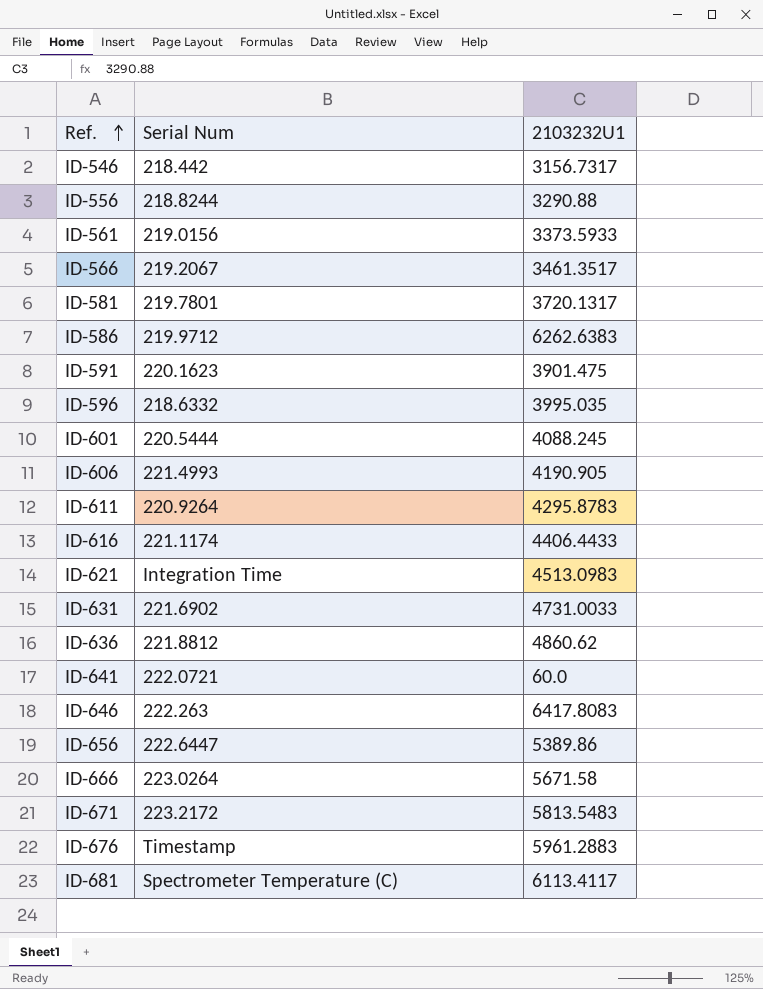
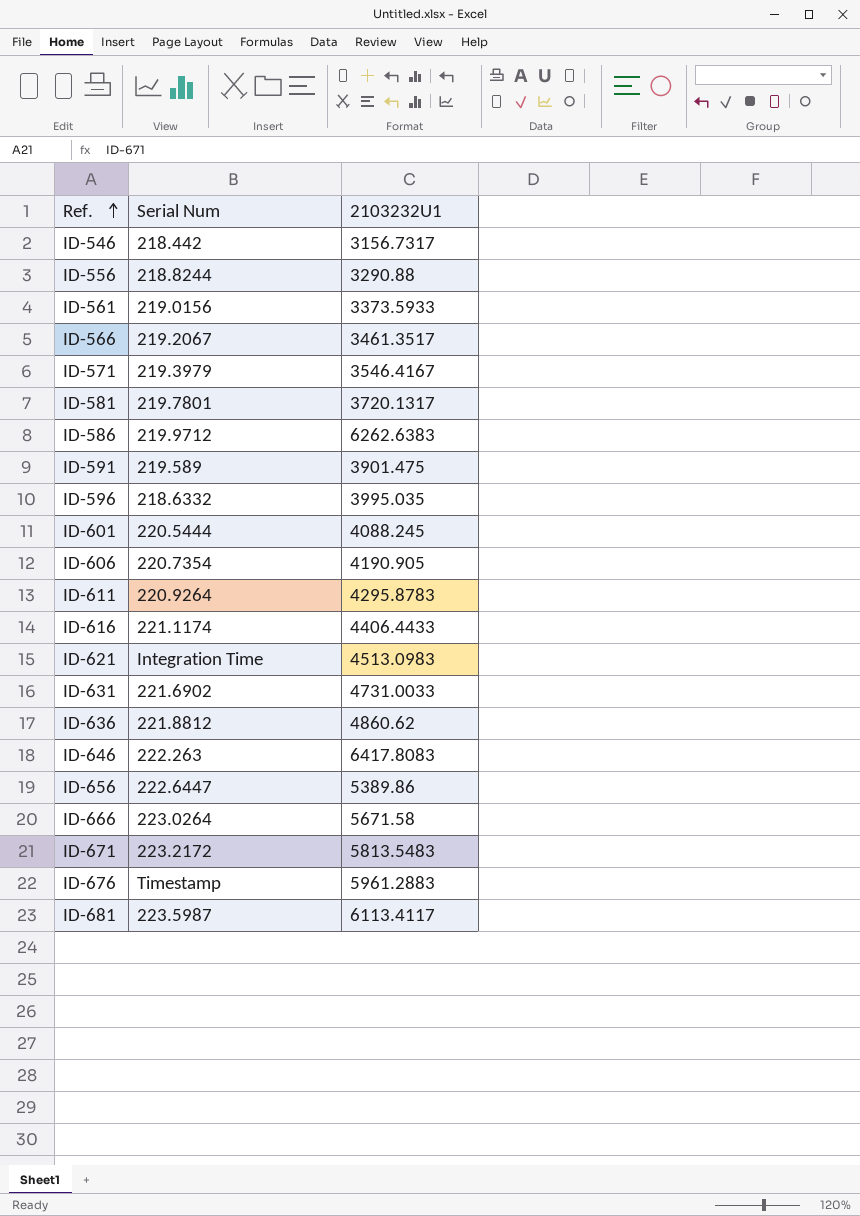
row ID-641: 222.0721 | 60.0 -> none
row ID-571: none -> 219.3979 | 3546.4167
ID-591 | Serial Num: 220.1623 -> 219.589
ID-606 | Serial Num: 221.4993 -> 220.7354
ID-681 | Serial Num: Spectrometer Temperature (C) -> 223.5987

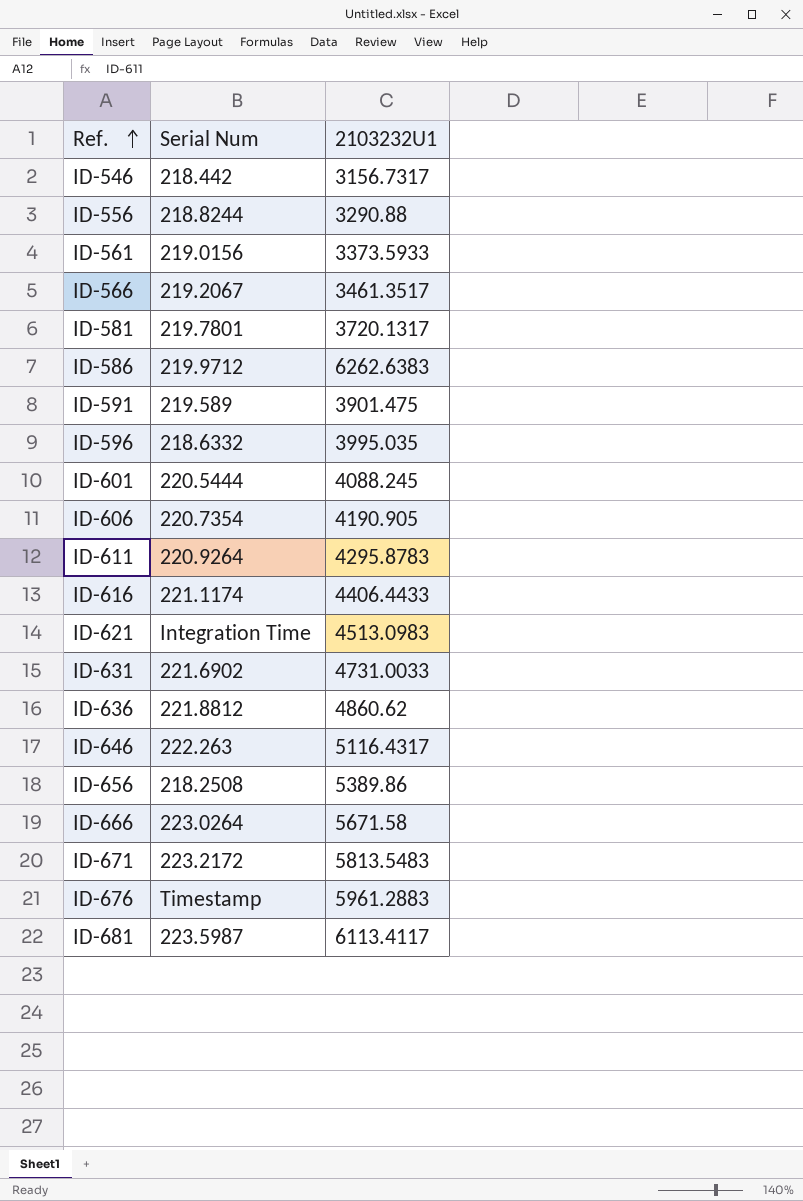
row ID-571: 219.3979 | 3546.4167 -> none
ID-646 | 2103232U1: 6417.8083 -> 5116.4317
ID-656 | Serial Num: 222.6447 -> 218.2508

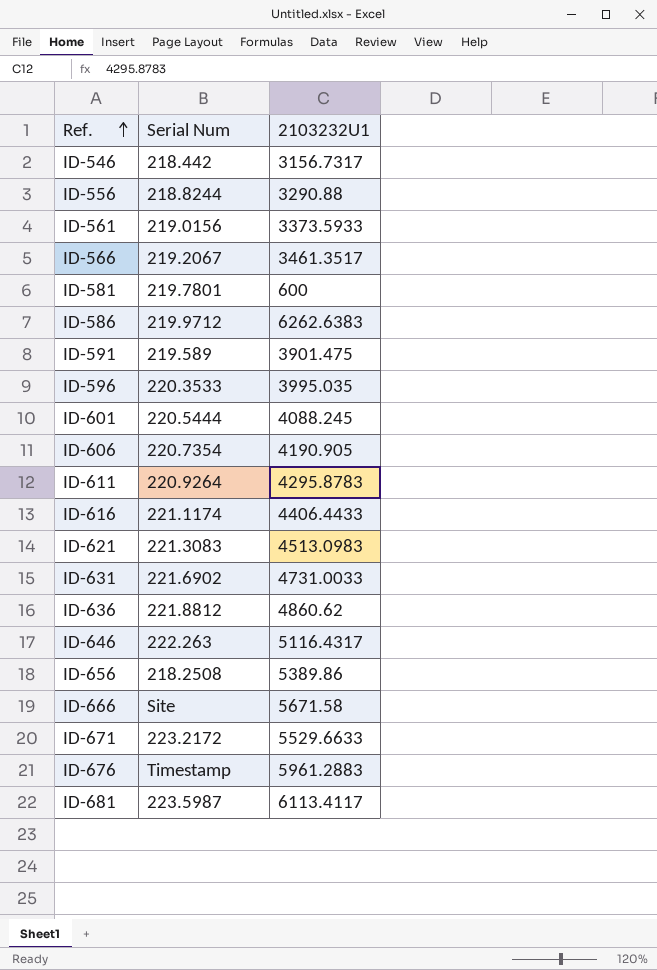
ID-581 | 2103232U1: 3720.1317 -> 600
ID-596 | Serial Num: 218.6332 -> 220.3533
ID-621 | Serial Num: Integration Time -> 221.3083
ID-666 | Serial Num: 223.0264 -> Site
ID-671 | 2103232U1: 5813.5483 -> 5529.6633

